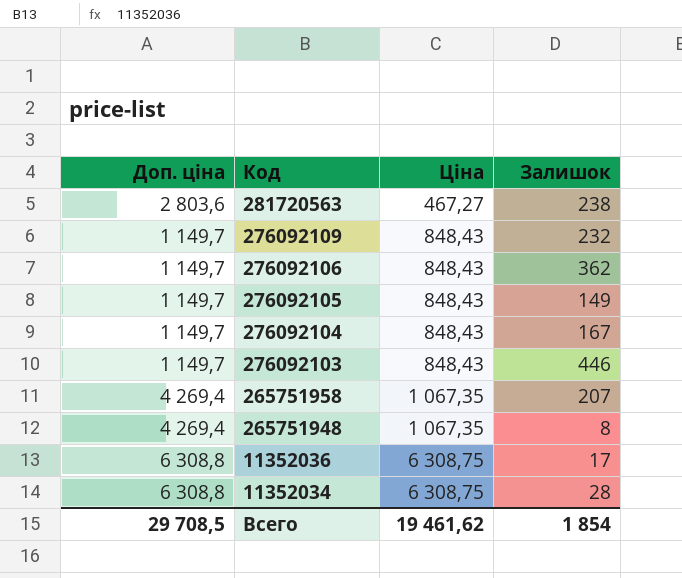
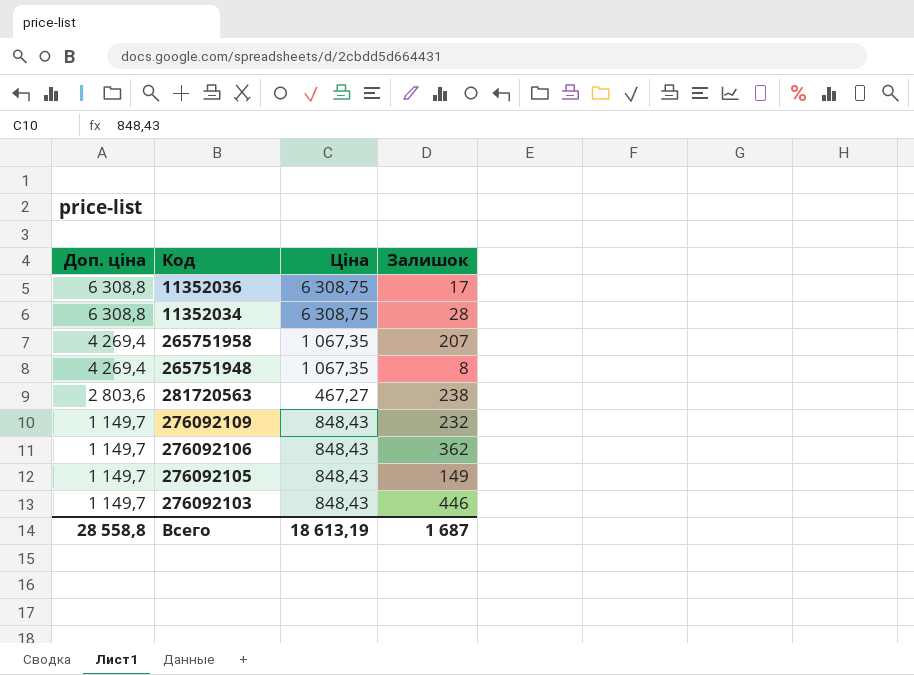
row order: Код descending -> Доп. ціна descending
row 276092104: 1 149,7 | 848,43 | 167 -> none
Всего | Доп. ціна: 29 708,5 -> 28 558,8
Всего | Ціна: 19 461,62 -> 18 613,19
Всего | Залишок: 1 854 -> 1 687

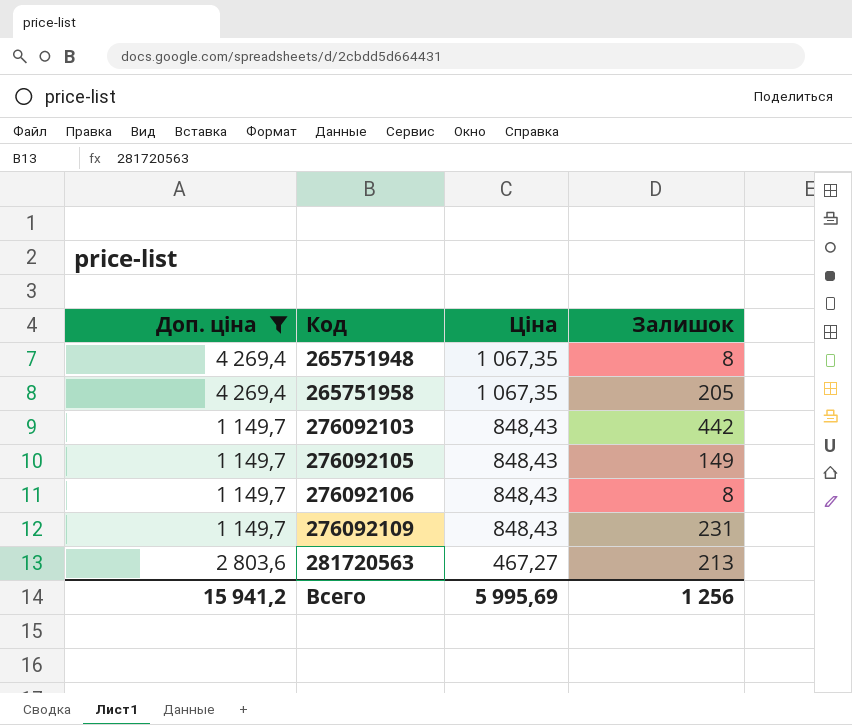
filter: none -> Доп. ціна != 6 308,8
row order: Доп. ціна descending -> Код ascending
265751958 | Залишок: 207 -> 205
276092103 | Залишок: 446 -> 442
276092106 | Залишок: 362 -> 8
276092109 | Залишок: 232 -> 231
281720563 | Залишок: 238 -> 213
Всего | Доп. ціна: 28 558,8 -> 15 941,2
Всего | Ціна: 18 613,19 -> 5 995,69
Всего | Залишок: 1 687 -> 1 256

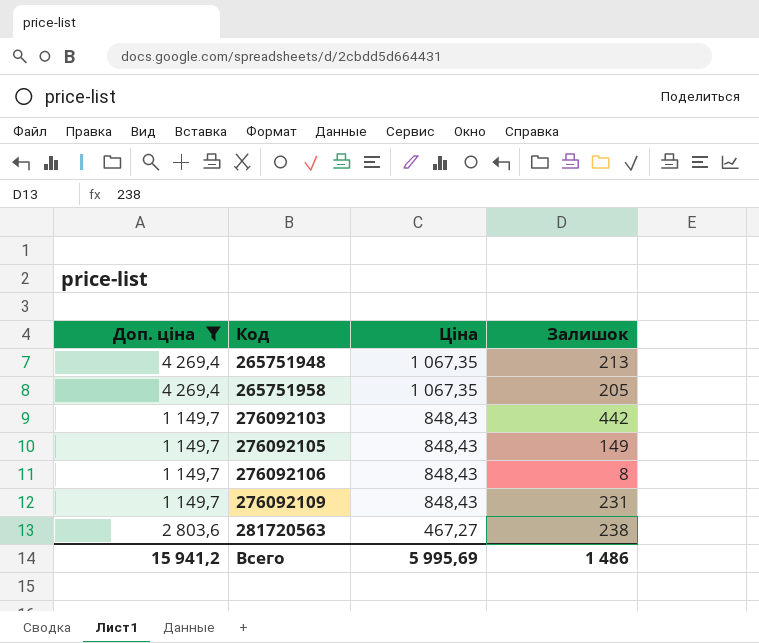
265751948 | Залишок: 8 -> 213
281720563 | Залишок: 213 -> 238
Всего | Залишок: 1 256 -> 1 486

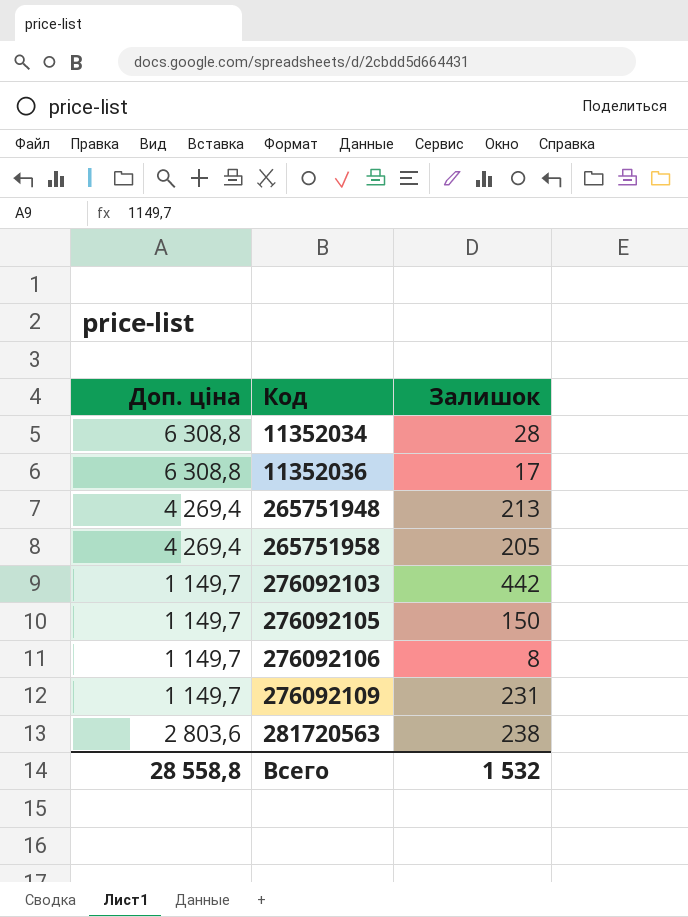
filter: Доп. ціна != 6 308,8 -> none
column Ціна | position: 3 -> none
276092105 | Залишок: 149 -> 150
Всего | Доп. ціна: 15 941,2 -> 28 558,8
Всего | Залишок: 1 486 -> 1 532

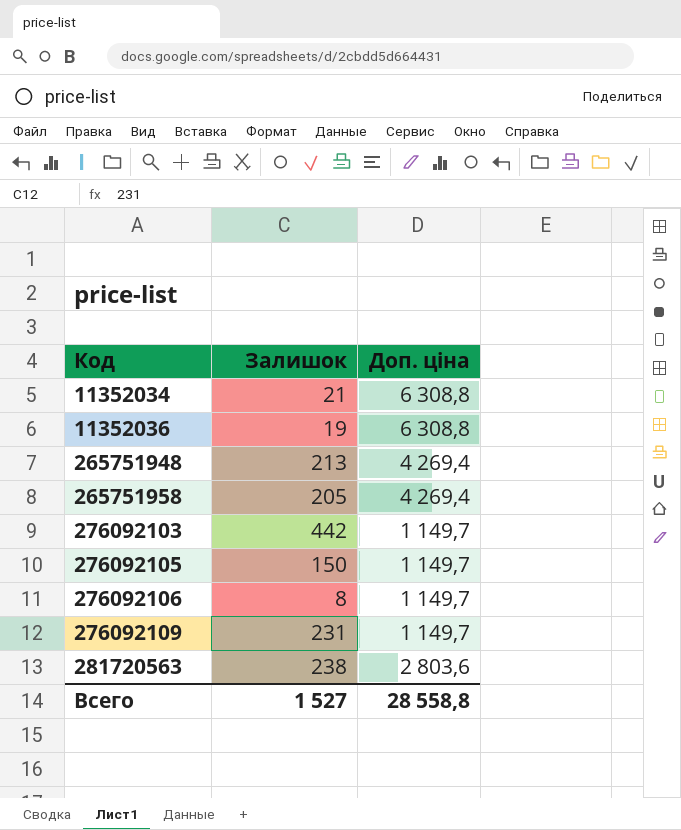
column Доп. ціна | position: 1 -> 3
11352034 | Залишок: 28 -> 21
11352036 | Залишок: 17 -> 19
Всего | Залишок: 1 532 -> 1 527

